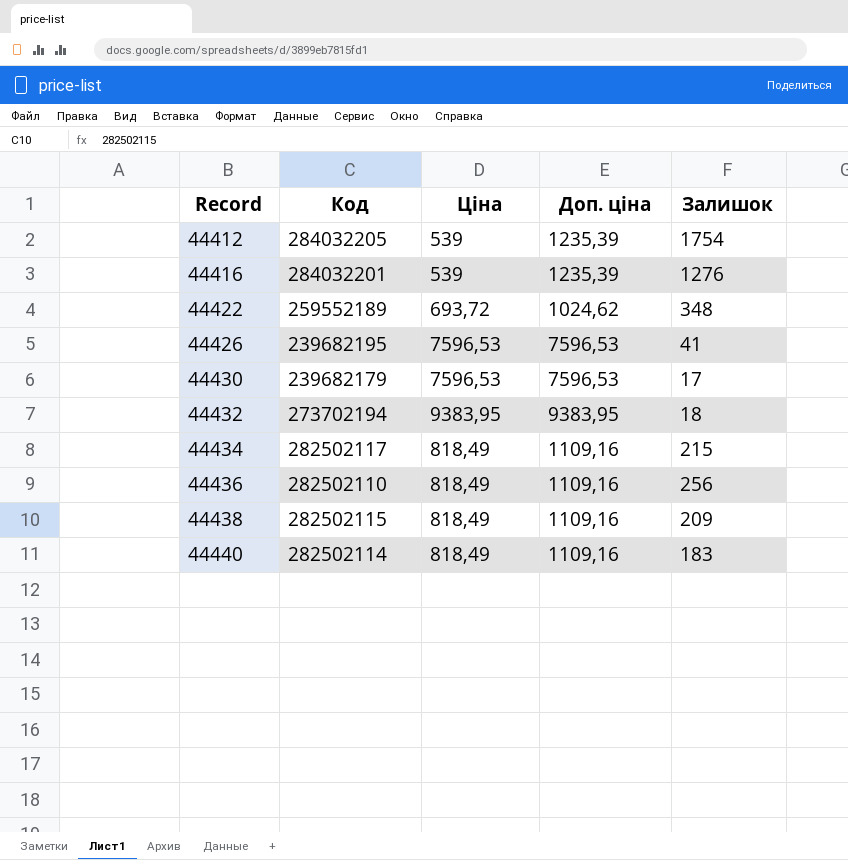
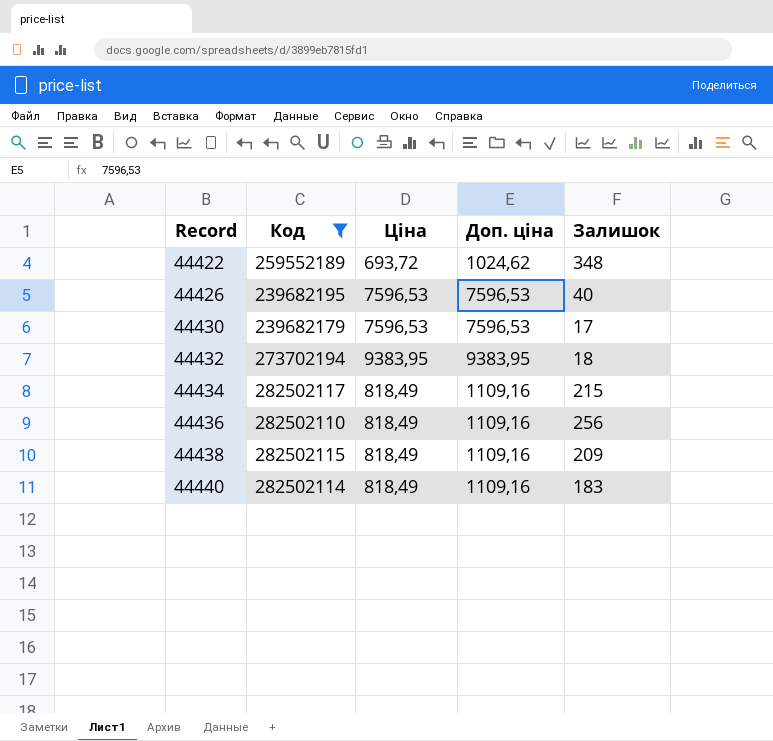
filter: none -> Код <= 282502117
44426 | Залишок: 41 -> 40

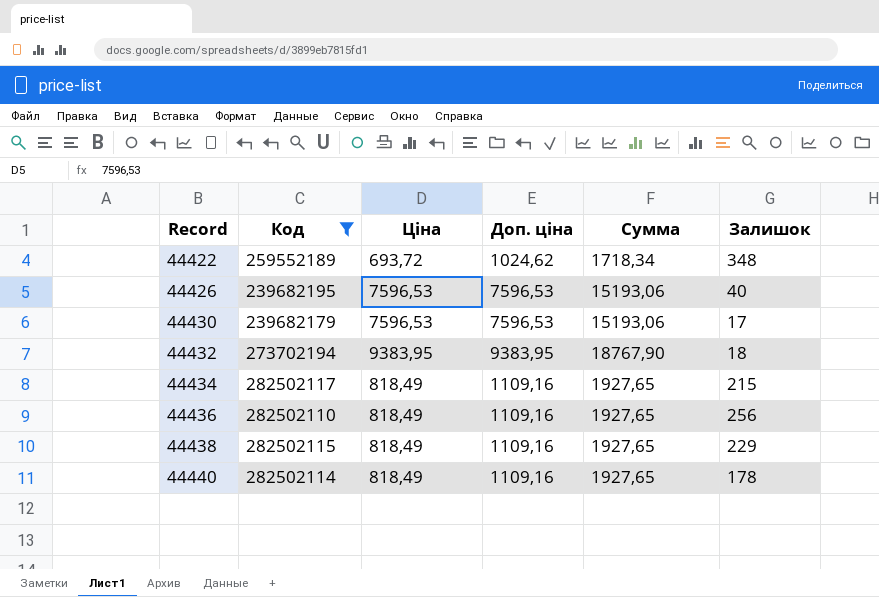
column Сумма | formula: none -> [Ціна] + [Доп. ціна]
44438 | Залишок: 209 -> 229
44440 | Залишок: 183 -> 178

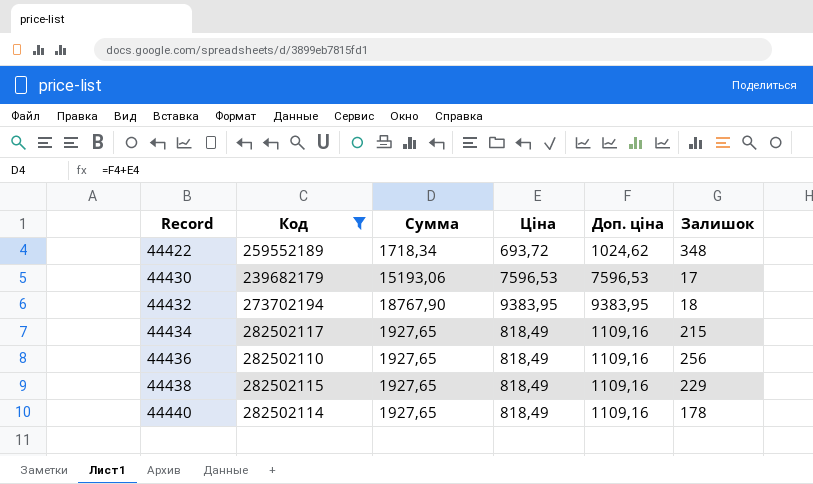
column Сумма | position: 5 -> 3
row 44426: 239682195 | 7596,53 | 7596,53 | 15193,06 | 40 -> none

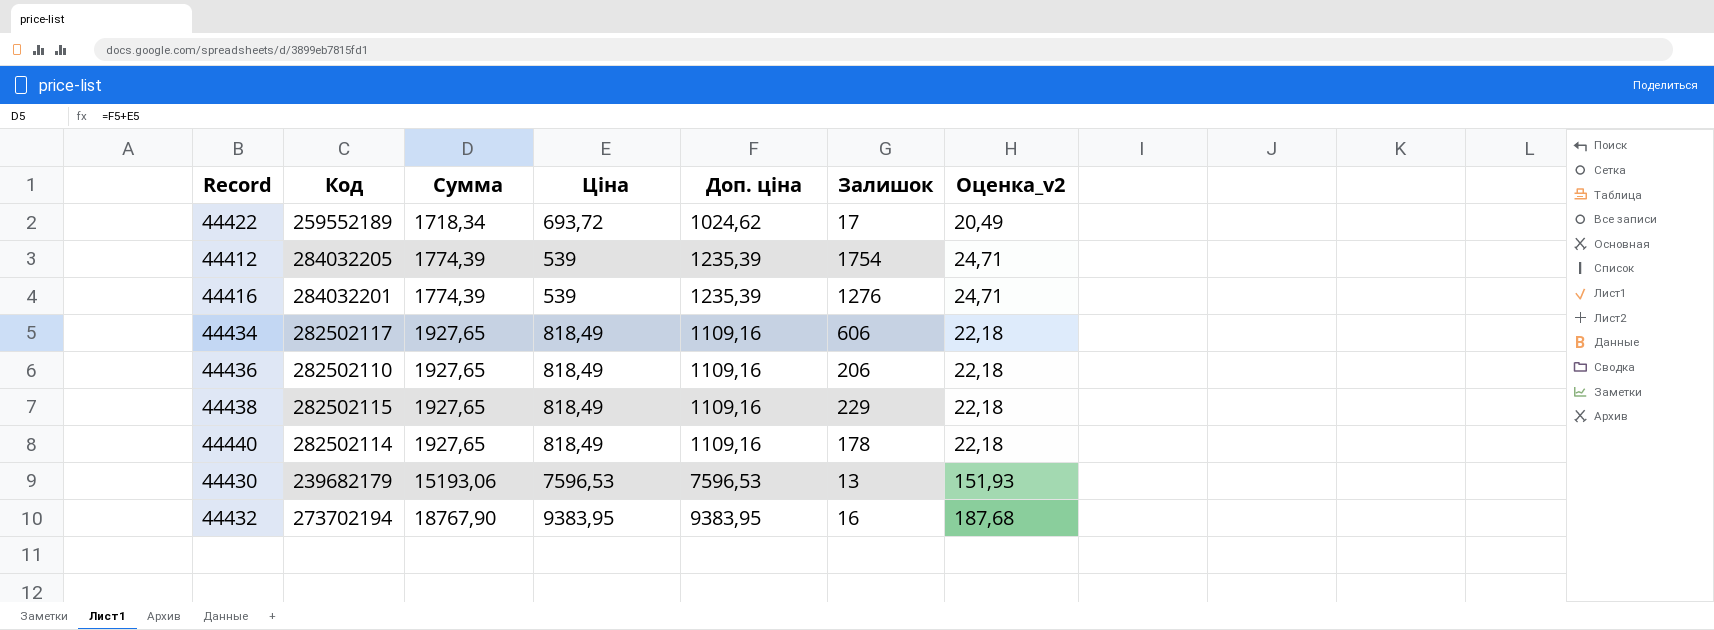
filter: Код <= 282502117 -> none
row order: Record ascending -> Сумма ascending
column Оценка_v2 | formula: none -> [Доп. ціна] * 0,02
44422 | Залишок: 348 -> 17
44434 | Залишок: 215 -> 606
44436 | Залишок: 256 -> 206
44430 | Залишок: 17 -> 13
44432 | Залишок: 18 -> 16

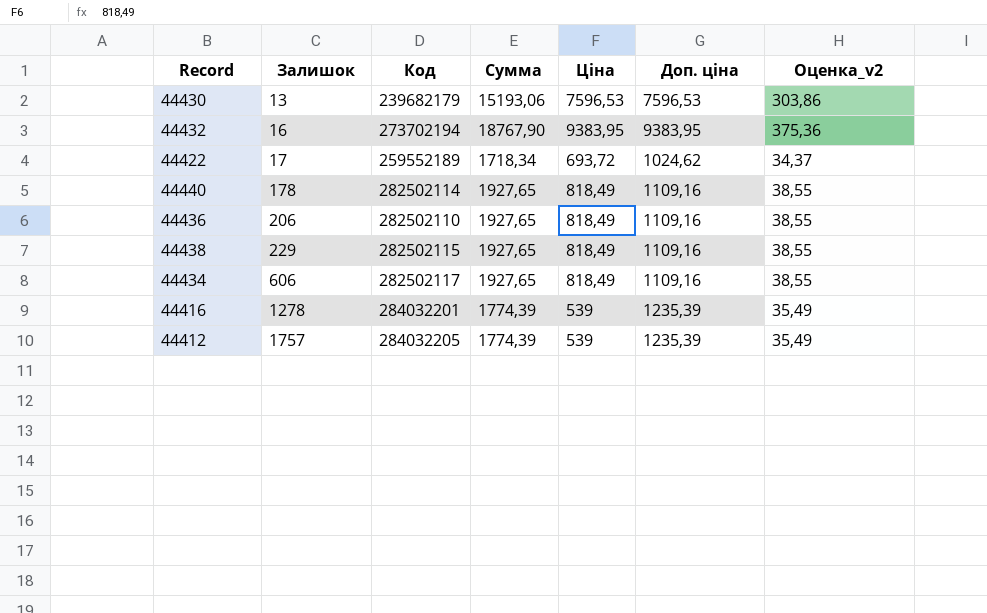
row order: Сумма ascending -> Залишок ascending
column Залишок | position: 6 -> 2
column Оценка_v2 | formula: [Доп. ціна] * 0,02 -> [Сумма] * 0,02
44416 | Залишок: 1276 -> 1278
44412 | Залишок: 1754 -> 1757

